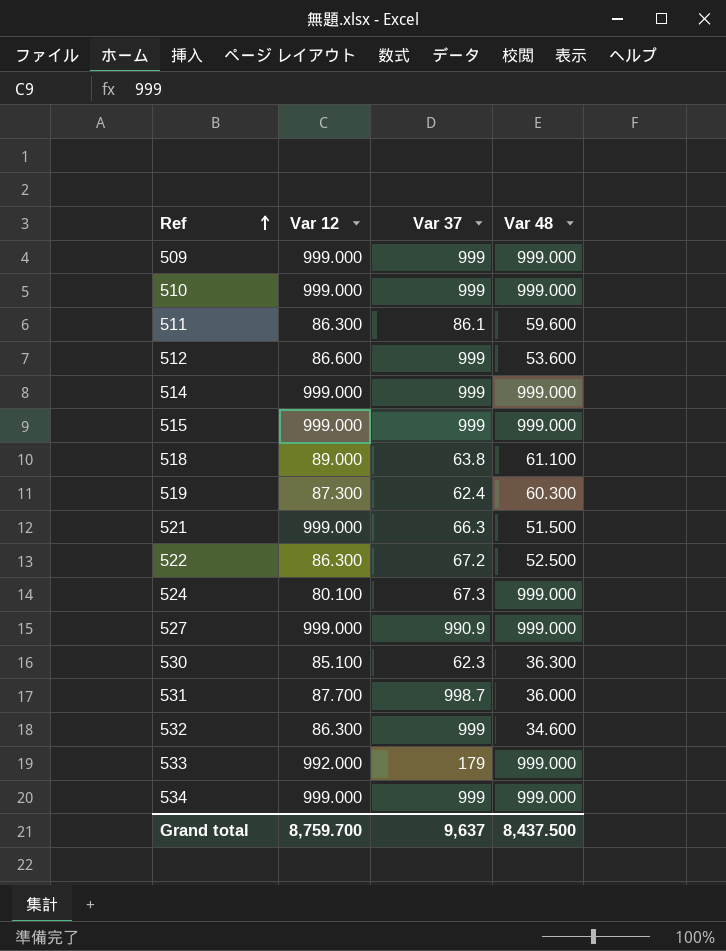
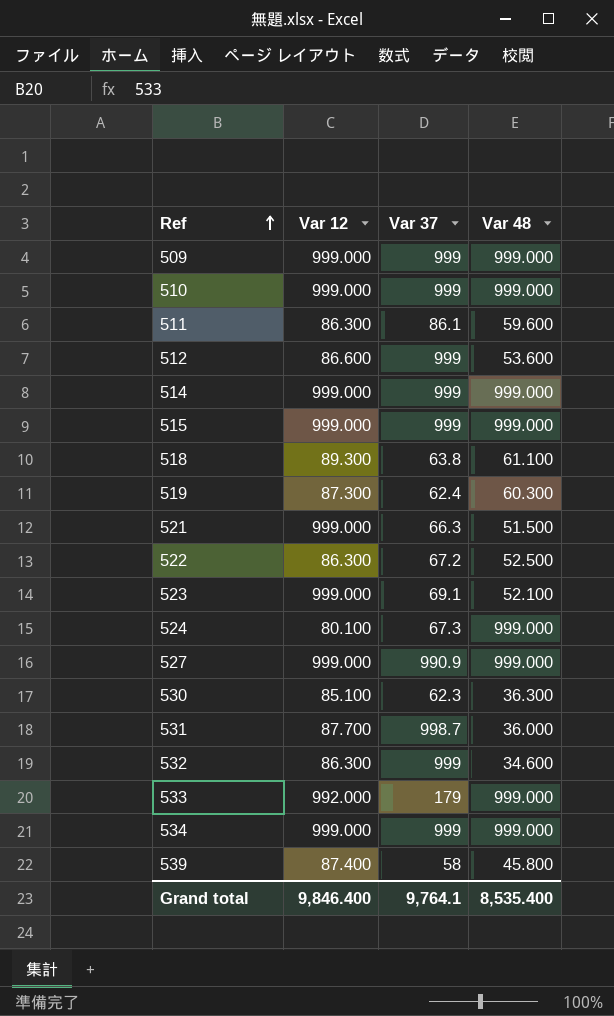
518 | Var 12: 89.000 -> 89.300
row 523: none -> 999.000 | 69.1 | 52.100
row 539: none -> 87.400 | 58 | 45.800
Grand total | Var 12: 8,759.700 -> 9,846.400
Grand total | Var 37: 9,637 -> 9,764.1
Grand total | Var 48: 8,437.500 -> 8,535.400

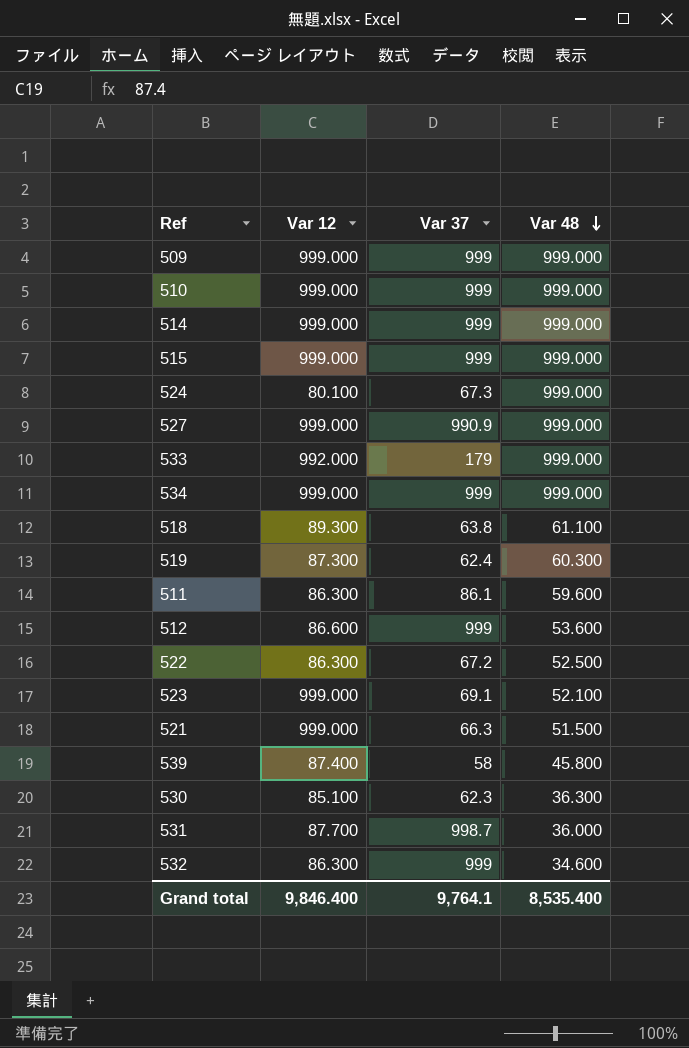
row order: Ref ascending -> Var 48 descending

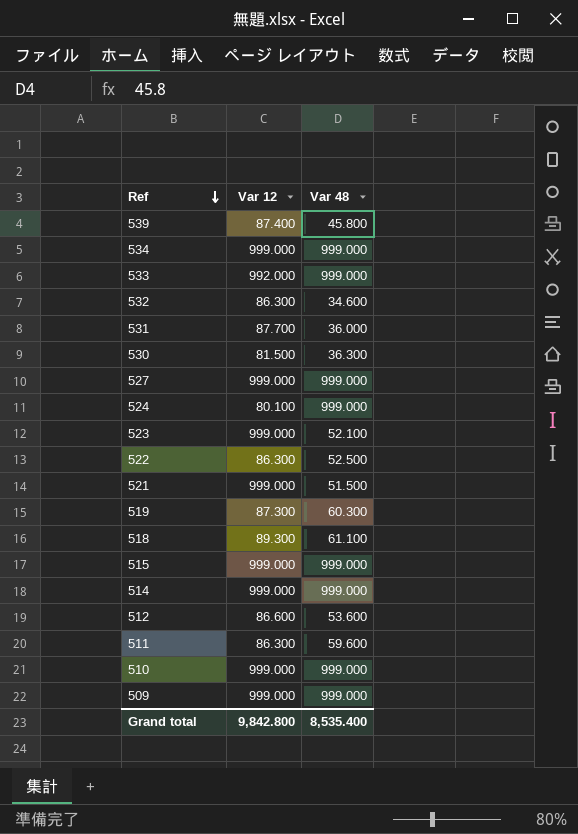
row order: Var 48 descending -> Ref descending
column Var 37 | position: 3 -> none
530 | Var 12: 85.100 -> 81.500
Grand total | Var 12: 9,846.400 -> 9,842.800

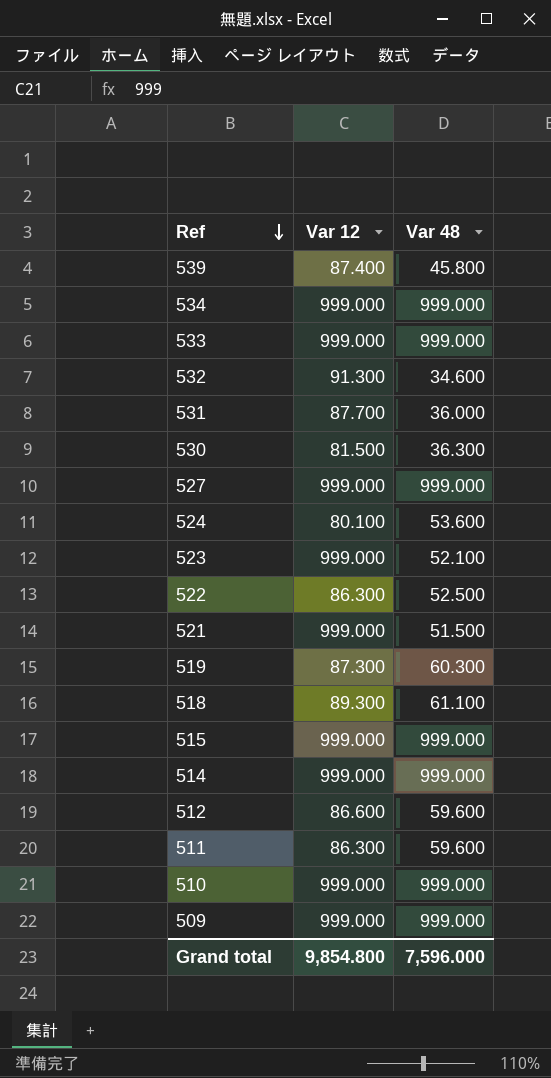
533 | Var 12: 992.000 -> 999.000
532 | Var 12: 86.300 -> 91.300
524 | Var 48: 999.000 -> 53.600
512 | Var 48: 53.600 -> 59.600
Grand total | Var 12: 9,842.800 -> 9,854.800
Grand total | Var 48: 8,535.400 -> 7,596.000

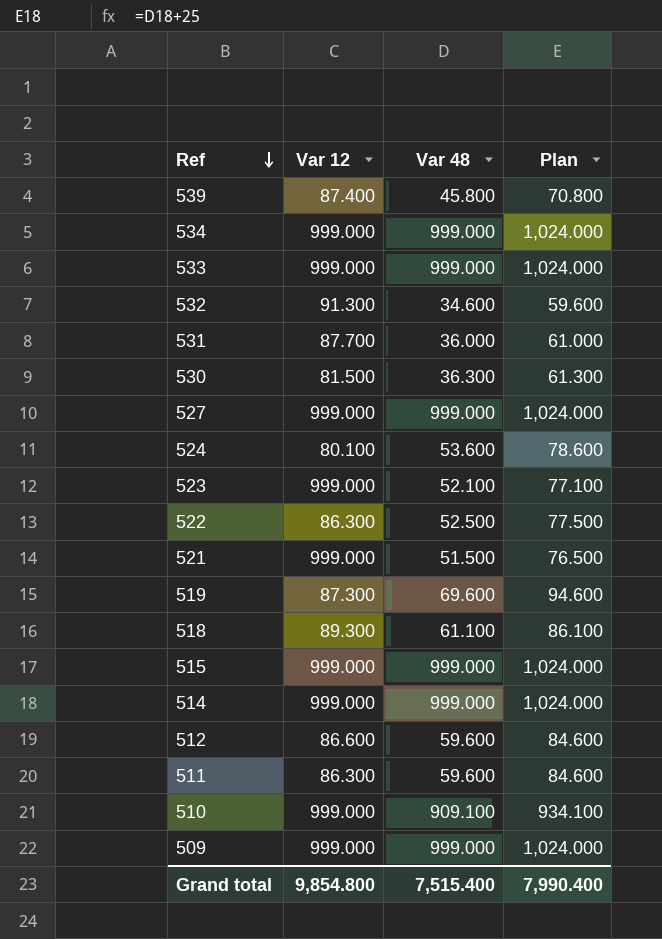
column Plan | formula: none -> [Var 48] + 25
519 | Var 48: 60.300 -> 69.600
510 | Var 48: 999.000 -> 909.100
Grand total | Var 48: 7,596.000 -> 7,515.400

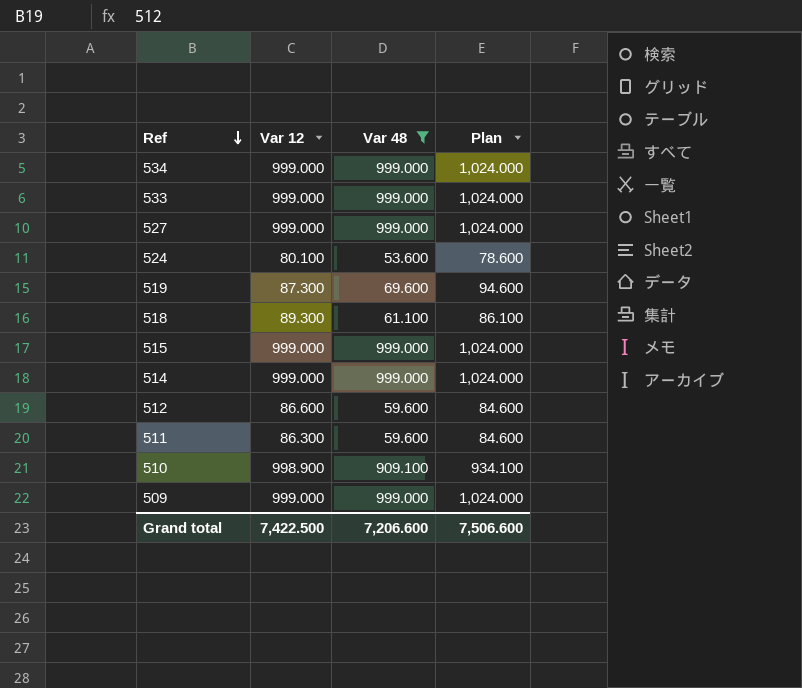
filter: none -> Var 48 >= 53.600
510 | Var 12: 999.000 -> 998.900
Grand total | Var 12: 9,854.800 -> 7,422.500
Grand total | Var 48: 7,515.400 -> 7,206.600
Grand total | Plan: 7,990.400 -> 7,506.600

